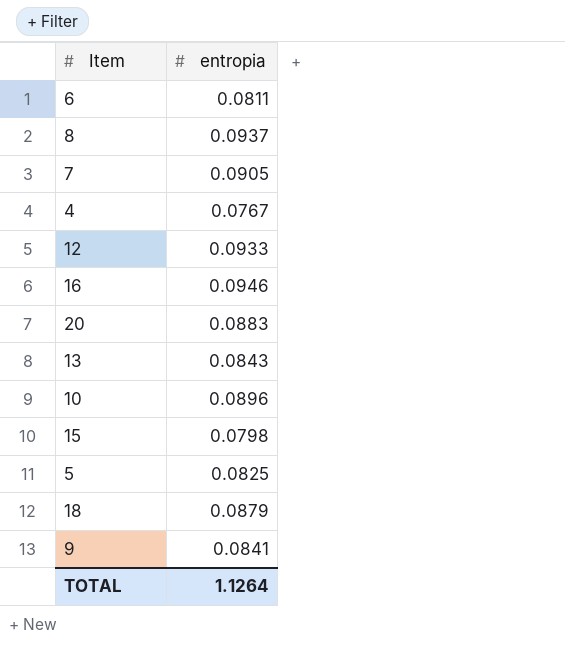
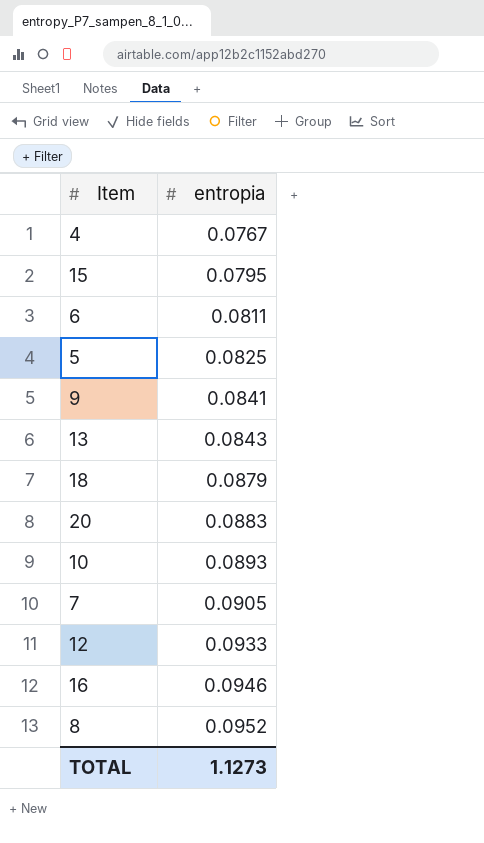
row order: none -> entropia ascending
15 | entropia: 0.0798 -> 0.0795
10 | entropia: 0.0896 -> 0.0893
8 | entropia: 0.0937 -> 0.0952
TOTAL | entropia: 1.1264 -> 1.1273

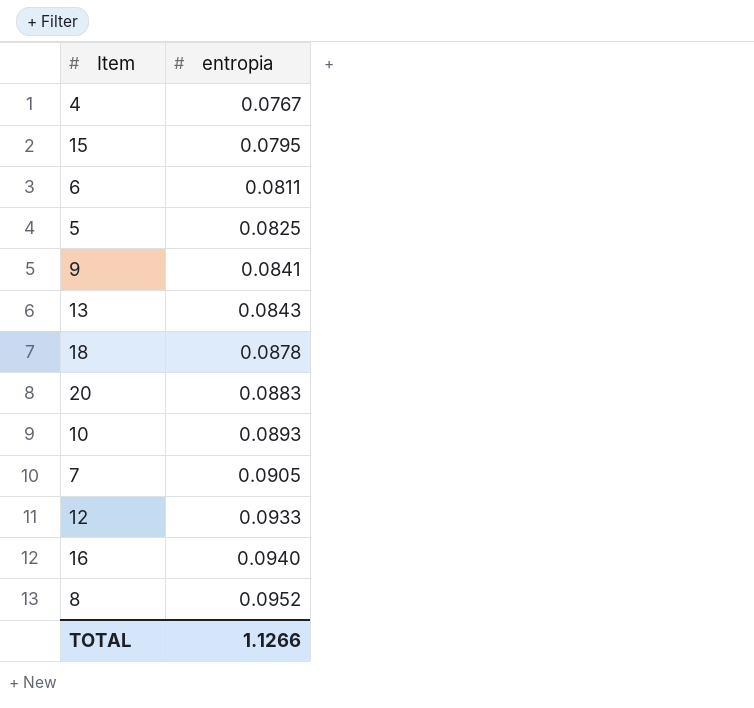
18 | entropia: 0.0879 -> 0.0878
16 | entropia: 0.0946 -> 0.0940
TOTAL | entropia: 1.1273 -> 1.1266

